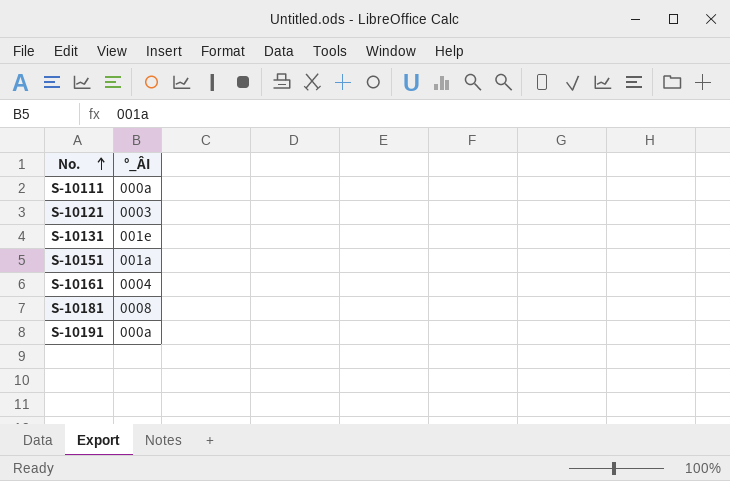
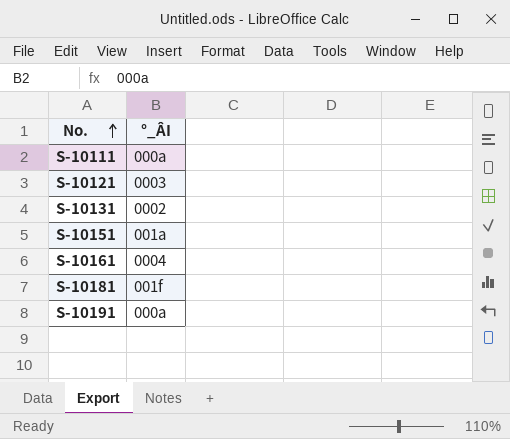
S-10131 | °_ÂI: 001e -> 0002
S-10181 | °_ÂI: 0008 -> 001f

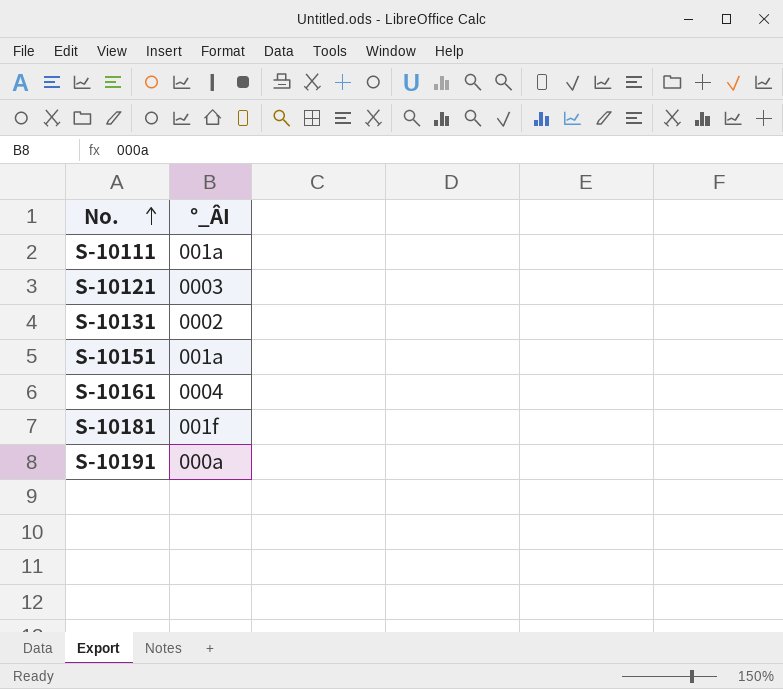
S-10111 | °_ÂI: 000a -> 001a

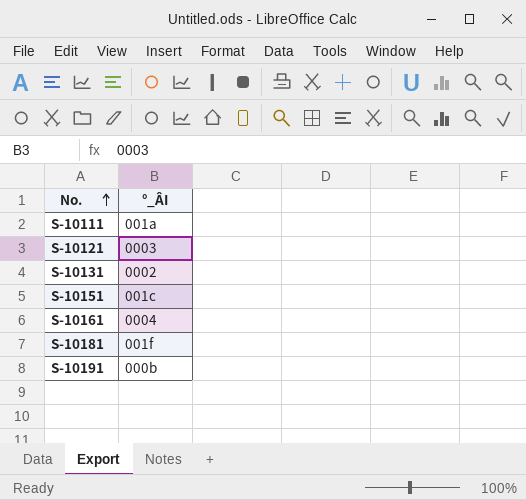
S-10151 | °_ÂI: 001a -> 001c
S-10191 | °_ÂI: 000a -> 000b

